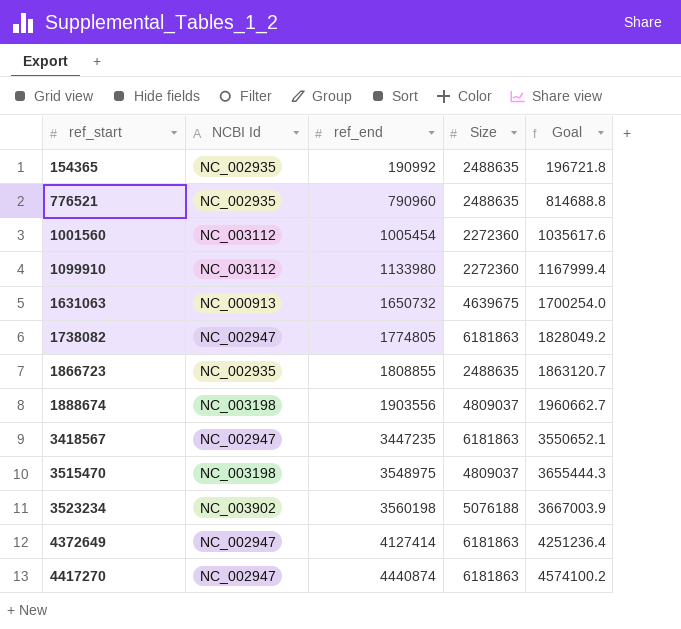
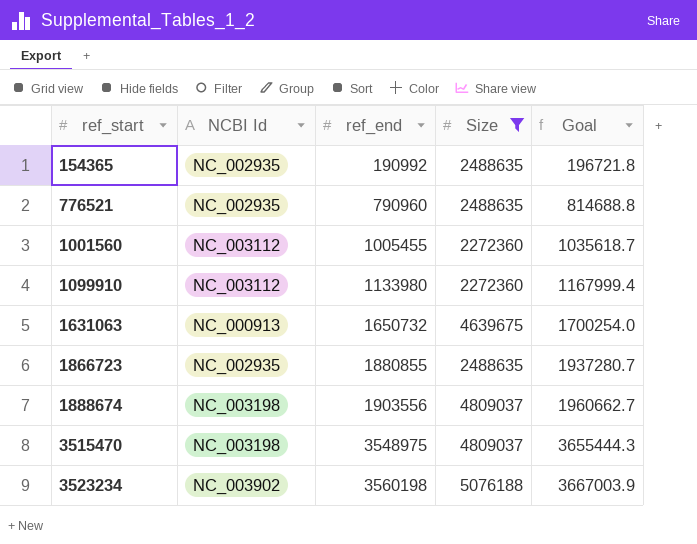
filter: none -> Size != 6181863
1001560 | ref_end: 1005454 -> 1005455
1001560 | Goal: 1035617.6 -> 1035618.7
1866723 | ref_end: 1808855 -> 1880855
1866723 | Goal: 1863120.7 -> 1937280.7

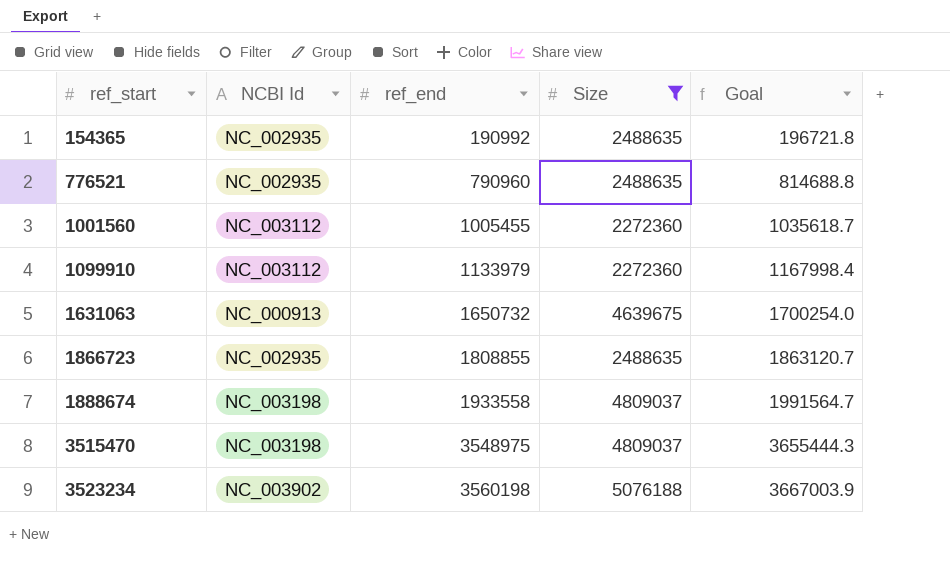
1099910 | ref_end: 1133980 -> 1133979
1099910 | Goal: 1167999.4 -> 1167998.4
1866723 | ref_end: 1880855 -> 1808855
1866723 | Goal: 1937280.7 -> 1863120.7
1888674 | ref_end: 1903556 -> 1933558
1888674 | Goal: 1960662.7 -> 1991564.7

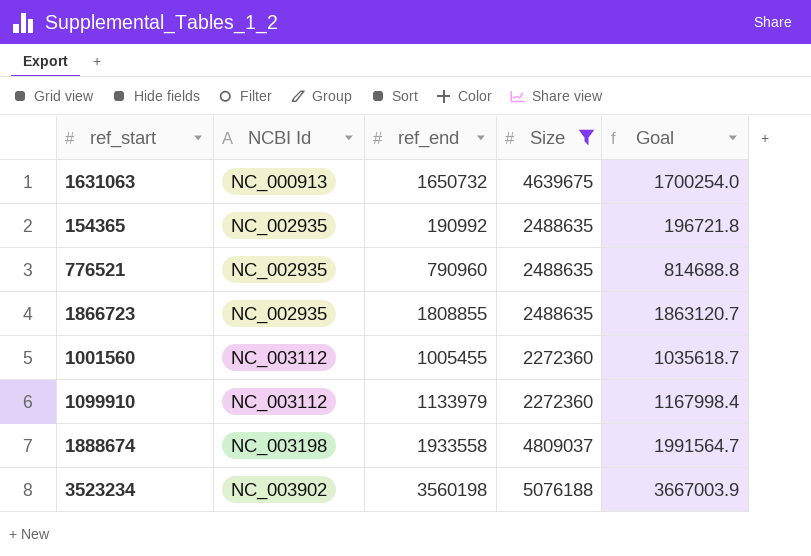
row order: ref_start ascending -> NCBI Id ascending
row 3515470: NC_003198 | 3548975 | 4809037 | 3655444.3 -> none

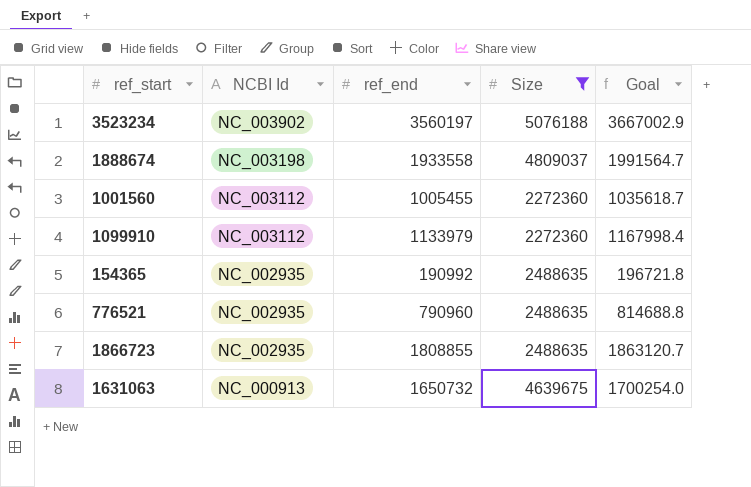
row order: NCBI Id ascending -> NCBI Id descending
3523234 | ref_end: 3560198 -> 3560197
3523234 | Goal: 3667003.9 -> 3667002.9

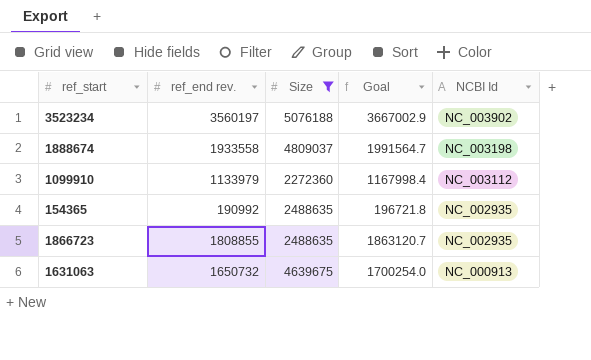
column name: ref_end -> ref_end rev.
column NCBI Id | position: 2 -> 5
row 1001560: NC_003112 | 1005455 | 2272360 | 1035618.7 -> none
row 776521: NC_002935 | 790960 | 2488635 | 814688.8 -> none

